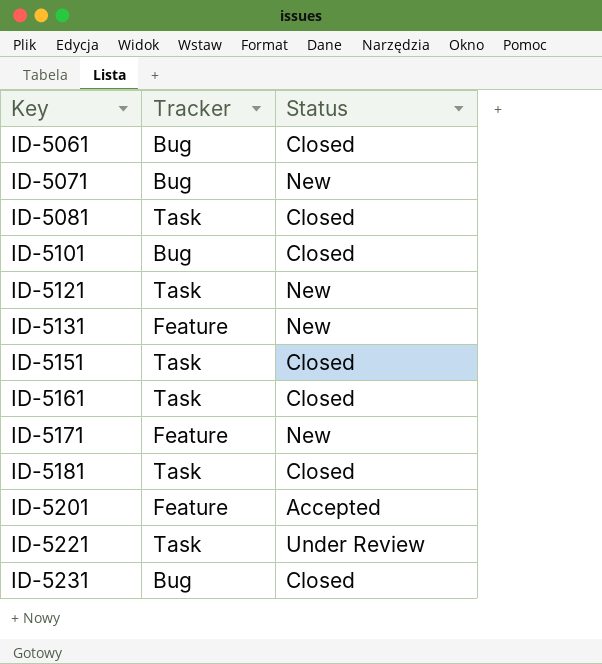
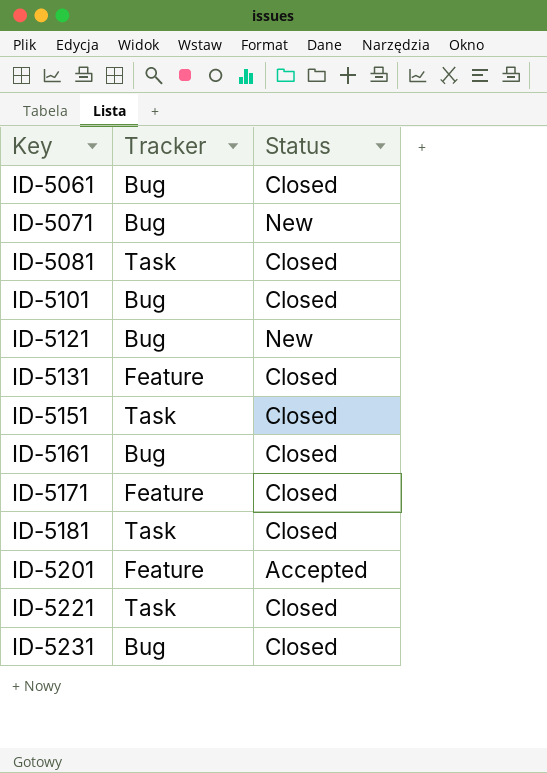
ID-5121 | Tracker: Task -> Bug
ID-5131 | Status: New -> Closed
ID-5161 | Tracker: Task -> Bug
ID-5171 | Status: New -> Closed
ID-5221 | Status: Under Review -> Closed

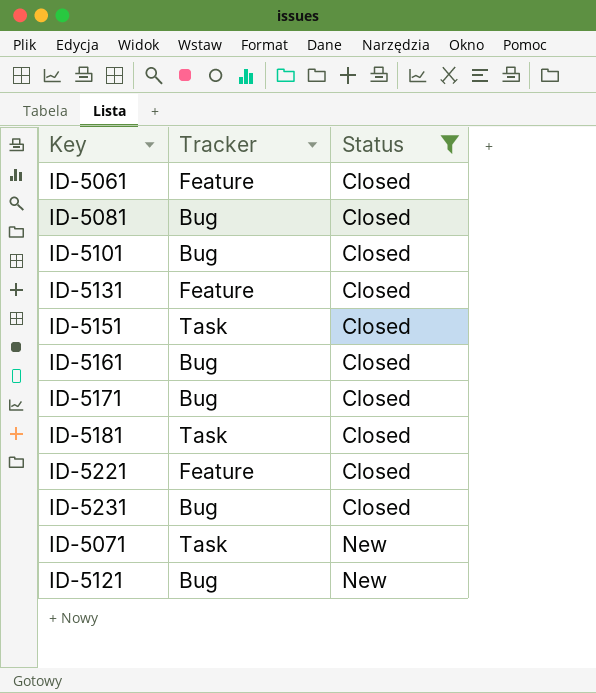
filter: none -> Status != Accepted
row order: Key ascending -> Status ascending
ID-5061 | Tracker: Bug -> Feature
ID-5081 | Tracker: Task -> Bug
ID-5171 | Tracker: Feature -> Bug
ID-5221 | Tracker: Task -> Feature
ID-5071 | Tracker: Bug -> Task

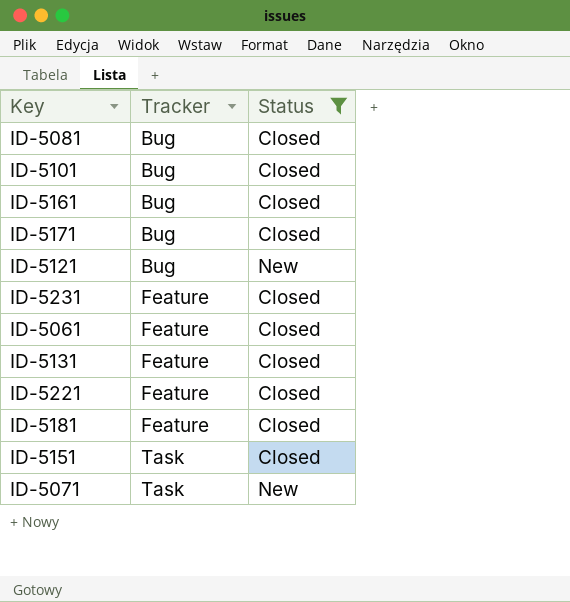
row order: Status ascending -> Tracker ascending
ID-5231 | Tracker: Bug -> Feature
ID-5181 | Tracker: Task -> Feature

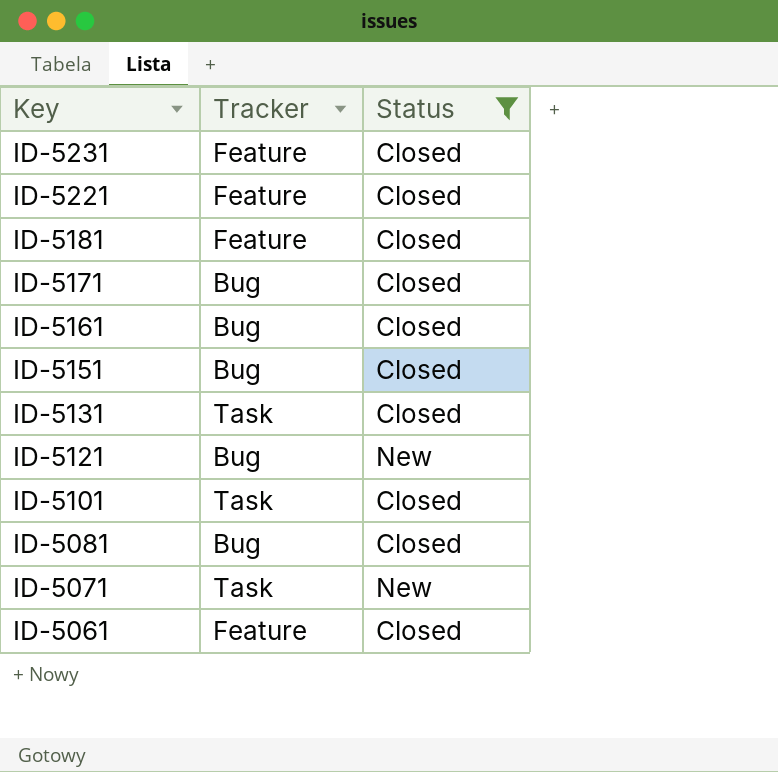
row order: Tracker ascending -> Key descending
ID-5151 | Tracker: Task -> Bug
ID-5131 | Tracker: Feature -> Task
ID-5101 | Tracker: Bug -> Task

